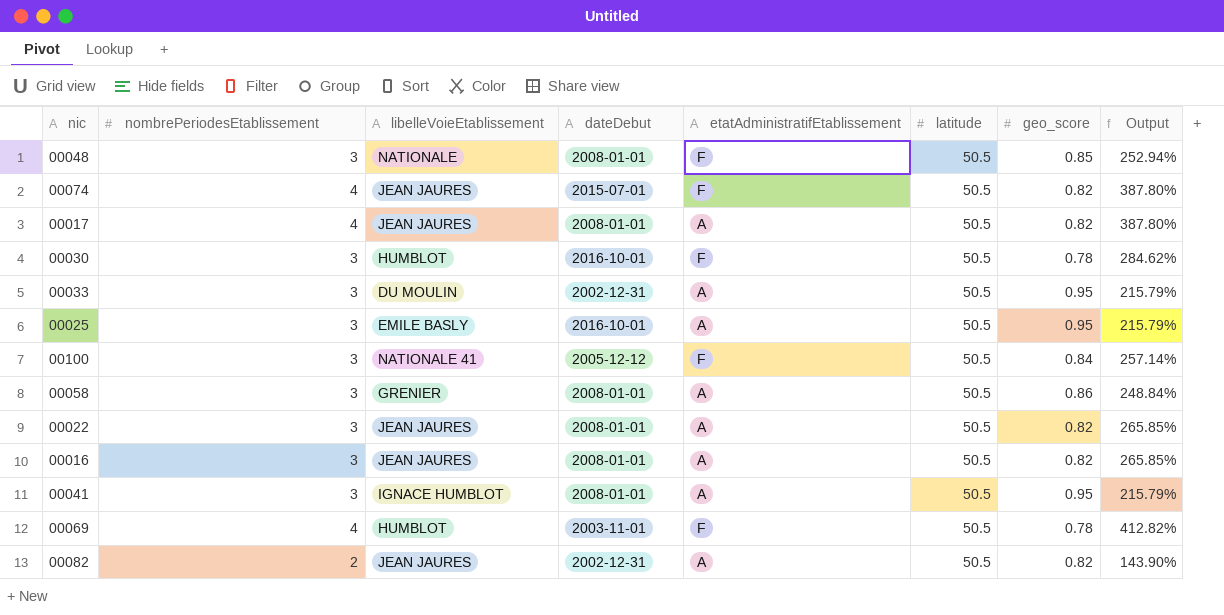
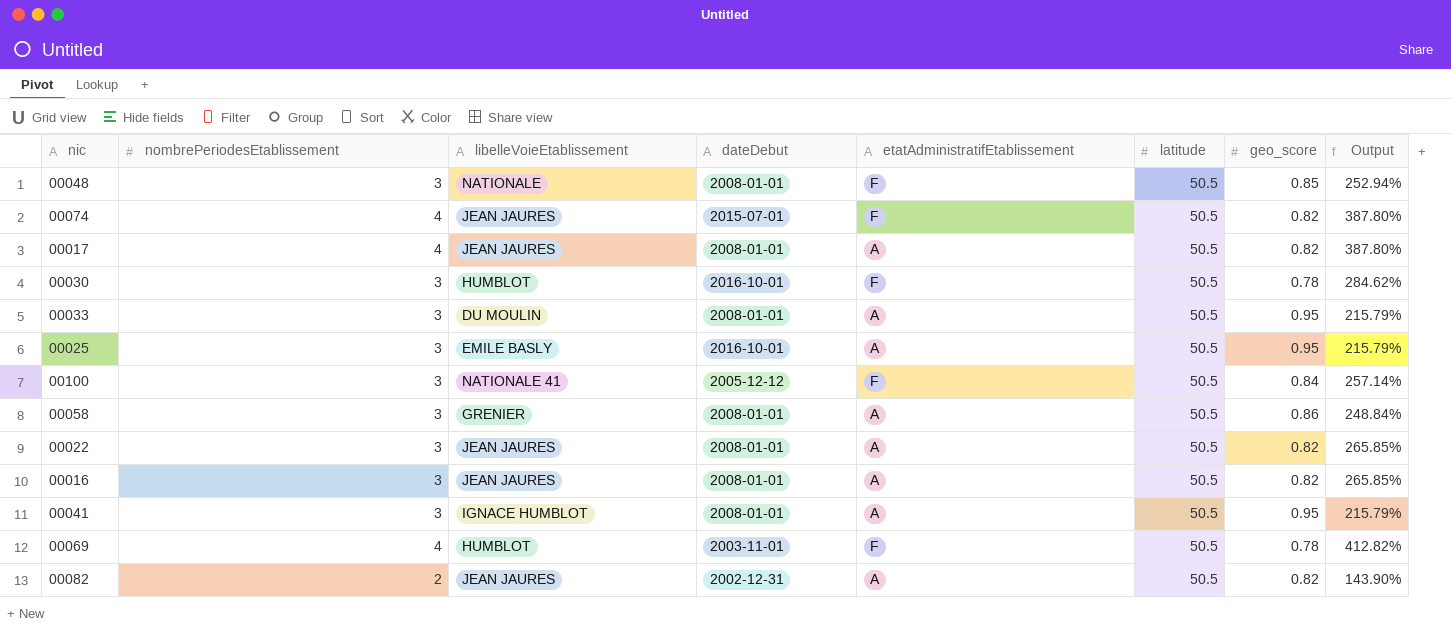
00033 | dateDebut: 2002-12-31 -> 2008-01-01

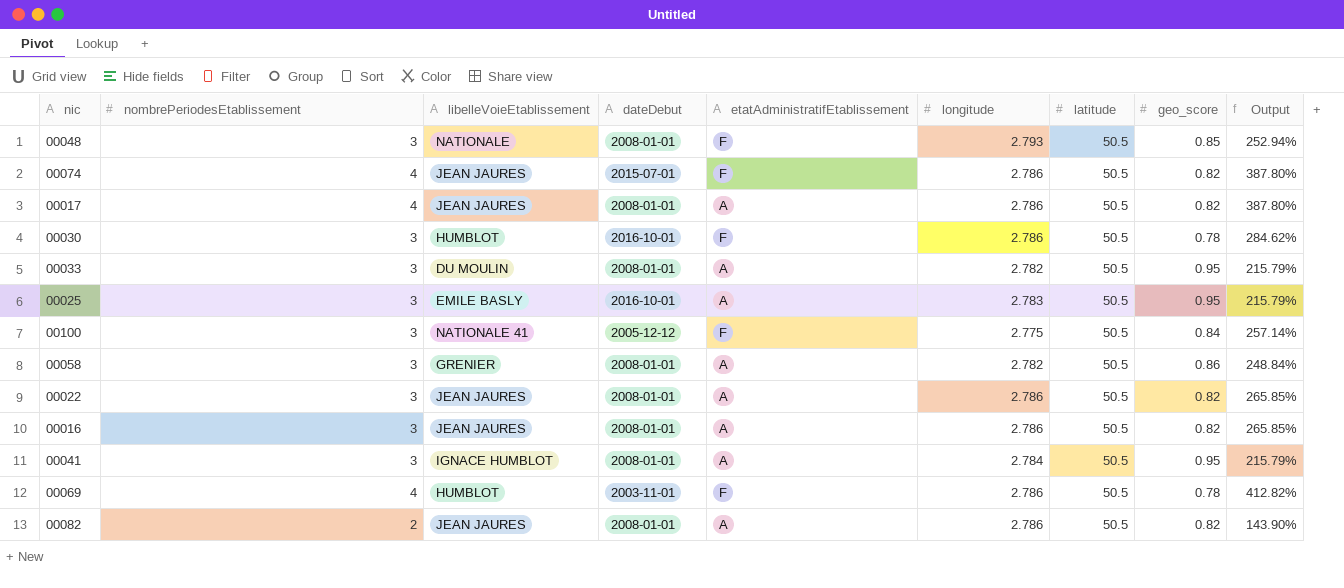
column longitude | position: none -> 6
00082 | dateDebut: 2002-12-31 -> 2008-01-01

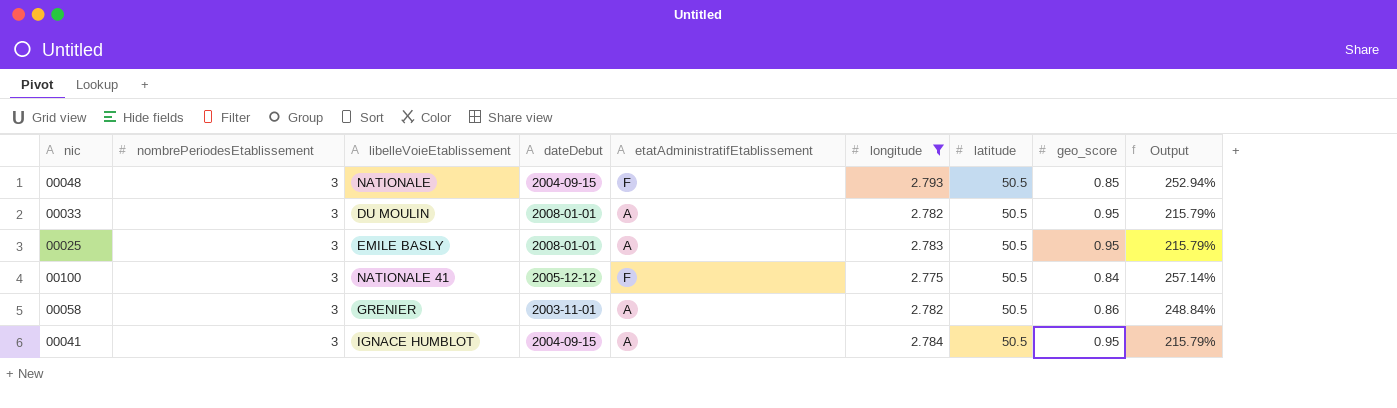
filter: none -> longitude != 2.786
00048 | dateDebut: 2008-01-01 -> 2004-09-15
00025 | dateDebut: 2016-10-01 -> 2008-01-01
00058 | dateDebut: 2008-01-01 -> 2003-11-01
00041 | dateDebut: 2008-01-01 -> 2004-09-15

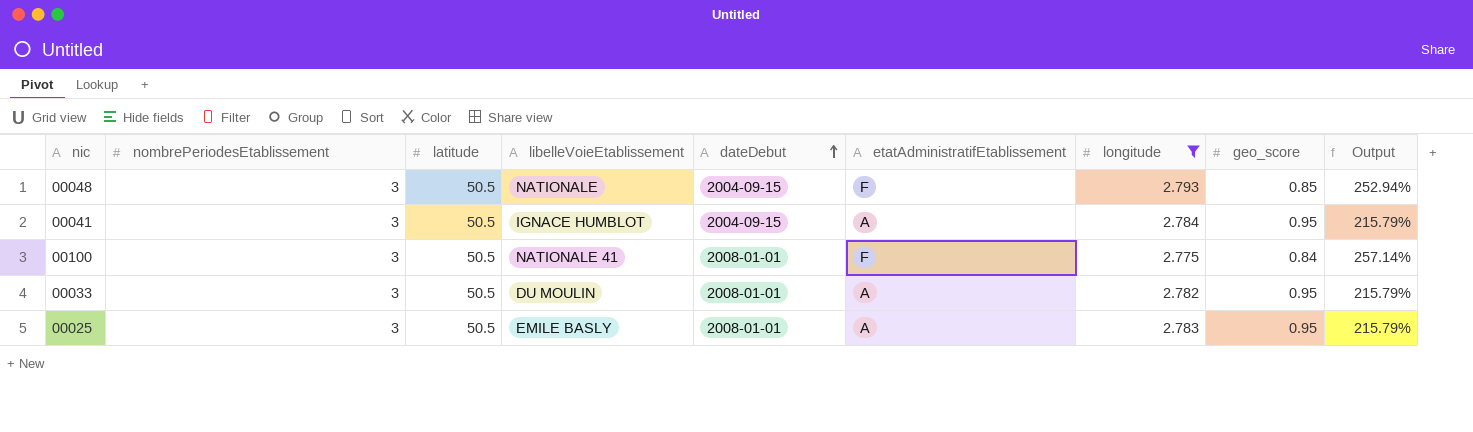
row order: none -> dateDebut ascending
column latitude | position: 7 -> 3
row 00058: 3 | GRENIER | 2003-11-01 | A | 2.782 | 50.5 | 0.86 | 248.84% -> none
00100 | dateDebut: 2005-12-12 -> 2008-01-01

